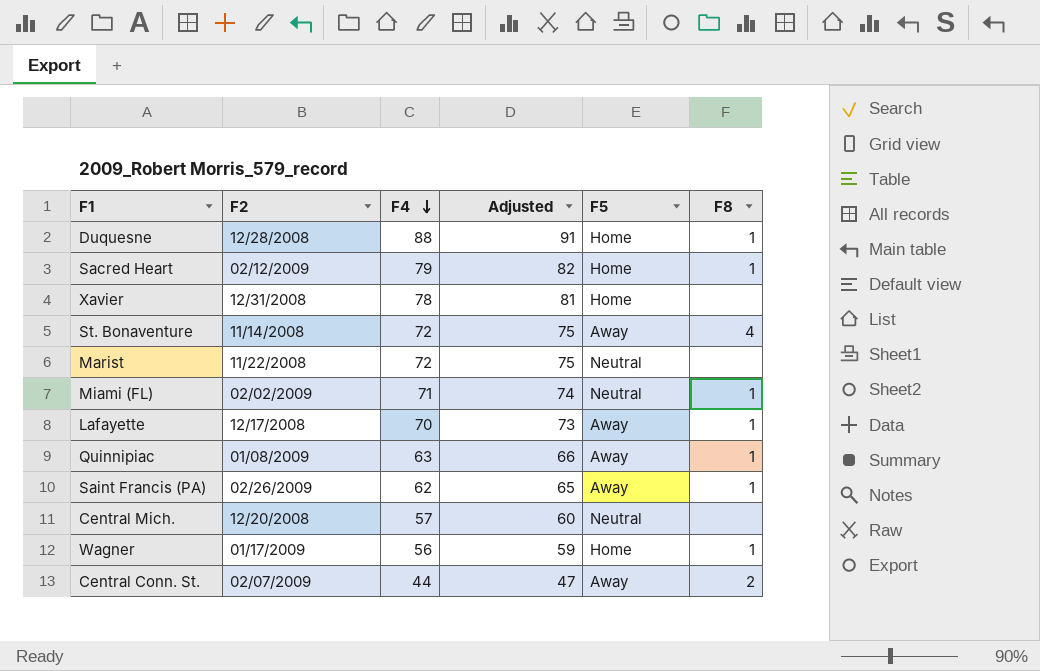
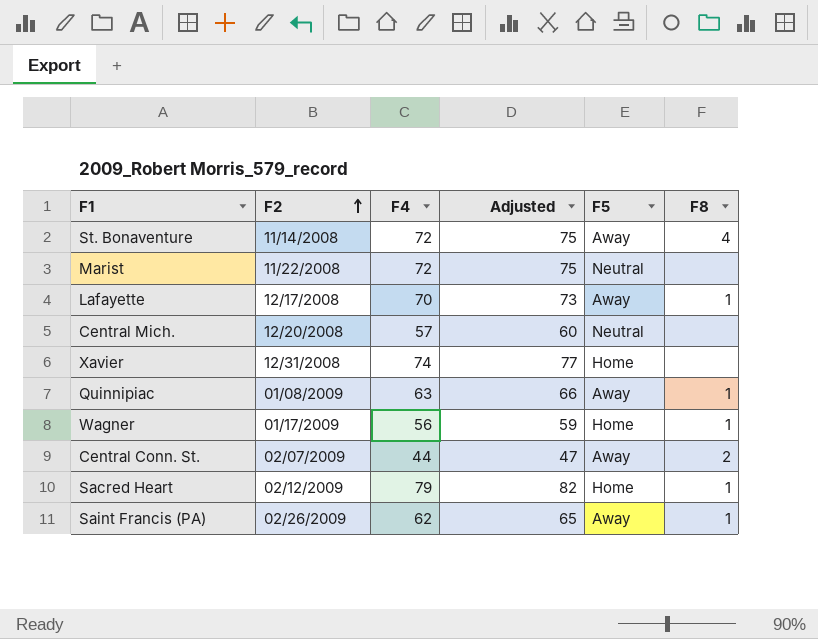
row order: F4 descending -> F2 ascending
row Duquesne: 12/28/2008 | 88 | 91 | Home | 1 -> none
row Miami (FL): 02/02/2009 | 71 | 74 | Neutral | 1 -> none
Xavier | F4: 78 -> 74
Xavier | Adjusted: 81 -> 77

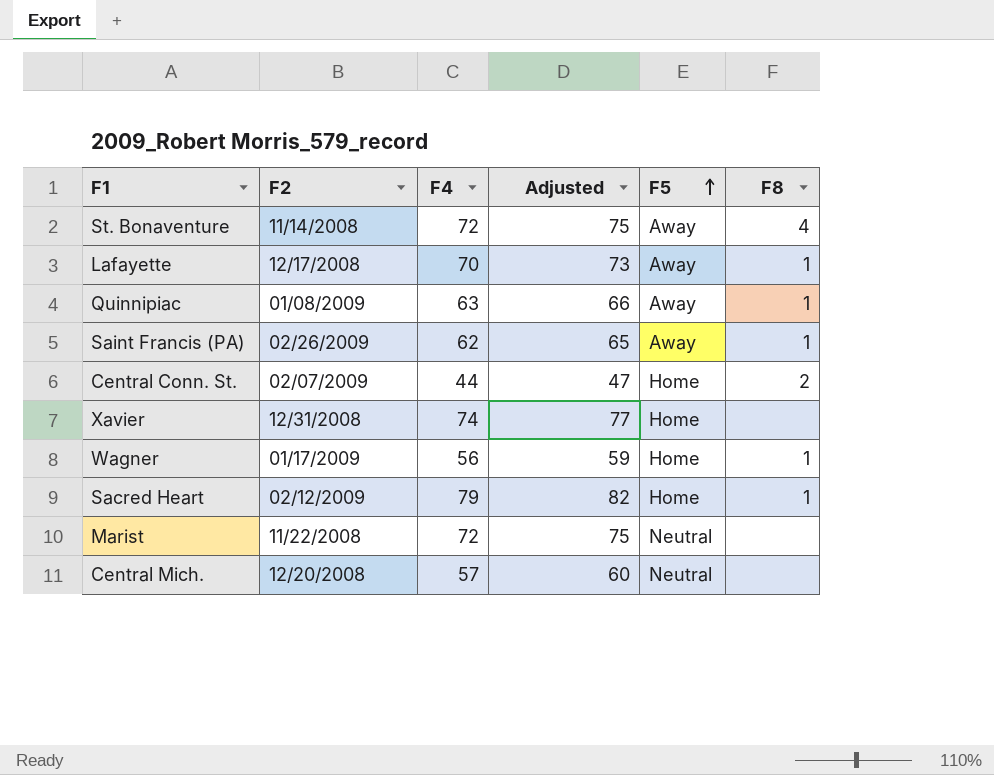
row order: F2 ascending -> F5 ascending
Central Conn. St. | F5: Away -> Home

